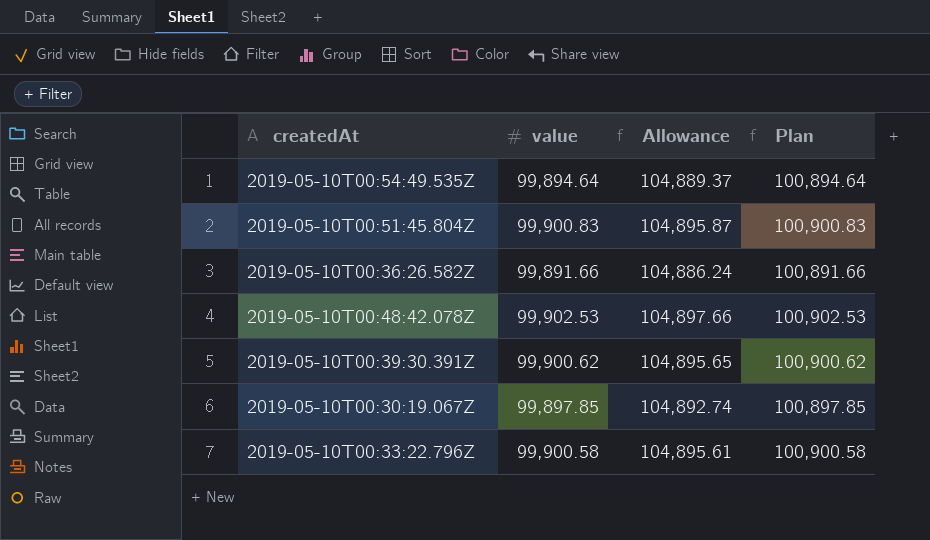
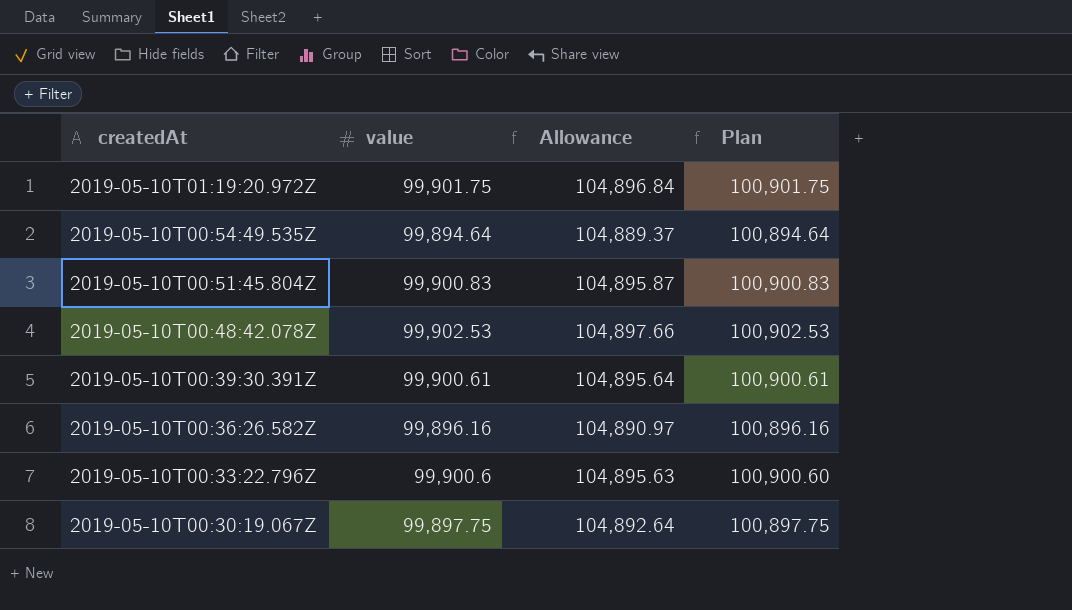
row order: none -> createdAt descending
row 2019-05-10T01:19:20.972Z: none -> 99,901.75 | 104,896.84 | 100,901.75
2019-05-10T00:39:30.391Z | value: 99,900.62 -> 99,900.61
2019-05-10T00:39:30.391Z | Allowance: 104,895.65 -> 104,895.64
2019-05-10T00:39:30.391Z | Plan: 100,900.62 -> 100,900.61
2019-05-10T00:36:26.582Z | value: 99,891.66 -> 99,896.16
2019-05-10T00:36:26.582Z | Allowance: 104,886.24 -> 104,890.97
2019-05-10T00:36:26.582Z | Plan: 100,891.66 -> 100,896.16
2019-05-10T00:33:22.796Z | value: 99,900.58 -> 99,900.6
2019-05-10T00:33:22.796Z | Allowance: 104,895.61 -> 104,895.63
2019-05-10T00:33:22.796Z | Plan: 100,900.58 -> 100,900.60
2019-05-10T00:30:19.067Z | value: 99,897.85 -> 99,897.75
2019-05-10T00:30:19.067Z | Allowance: 104,892.74 -> 104,892.64
2019-05-10T00:30:19.067Z | Plan: 100,897.85 -> 100,897.75

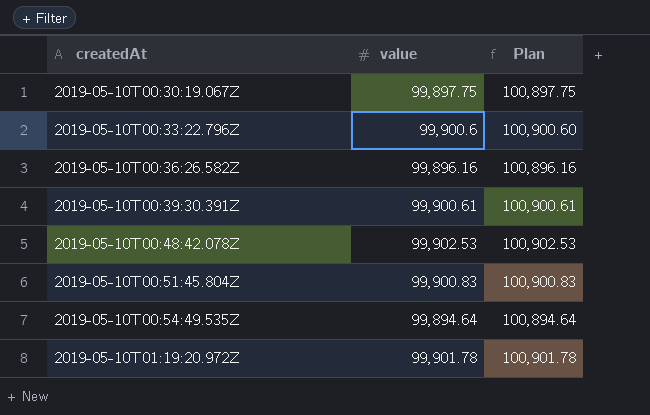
row order: createdAt descending -> createdAt ascending
column Allowance | formula: [value] * 1.05 -> none
2019-05-10T01:19:20.972Z | value: 99,901.75 -> 99,901.78
2019-05-10T01:19:20.972Z | Plan: 100,901.75 -> 100,901.78

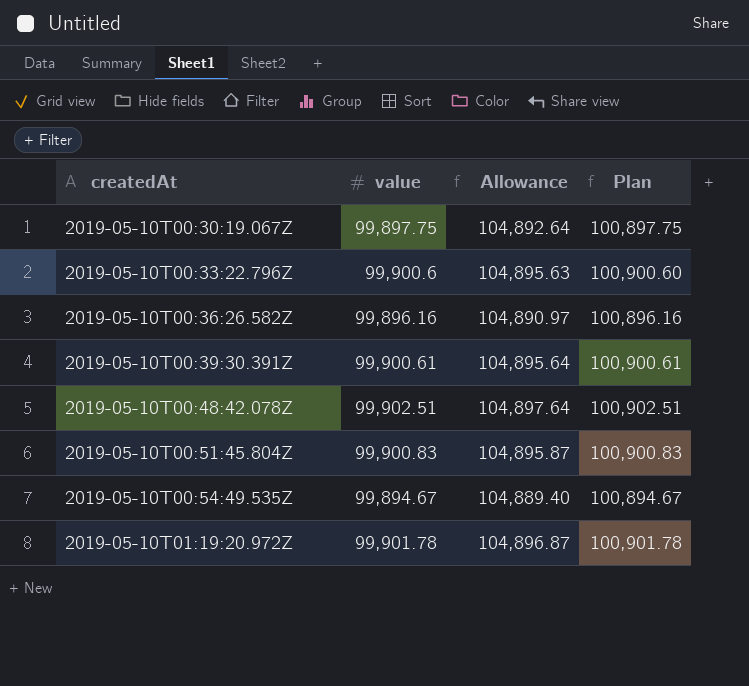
column Allowance | formula: none -> [value] * 1.05
2019-05-10T00:48:42.078Z | value: 99,902.53 -> 99,902.51
2019-05-10T00:48:42.078Z | Plan: 100,902.53 -> 100,902.51
2019-05-10T00:54:49.535Z | value: 99,894.64 -> 99,894.67
2019-05-10T00:54:49.535Z | Plan: 100,894.64 -> 100,894.67

